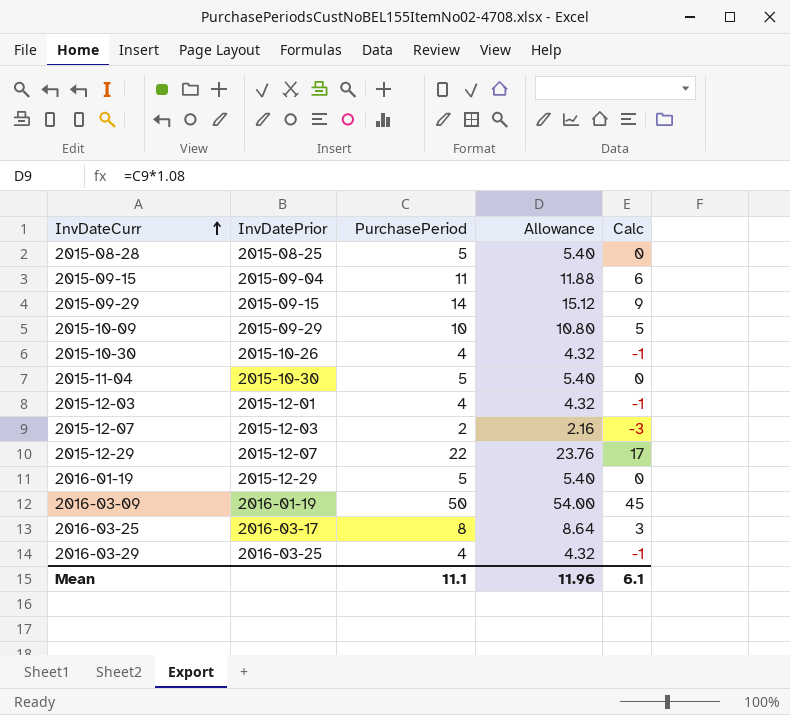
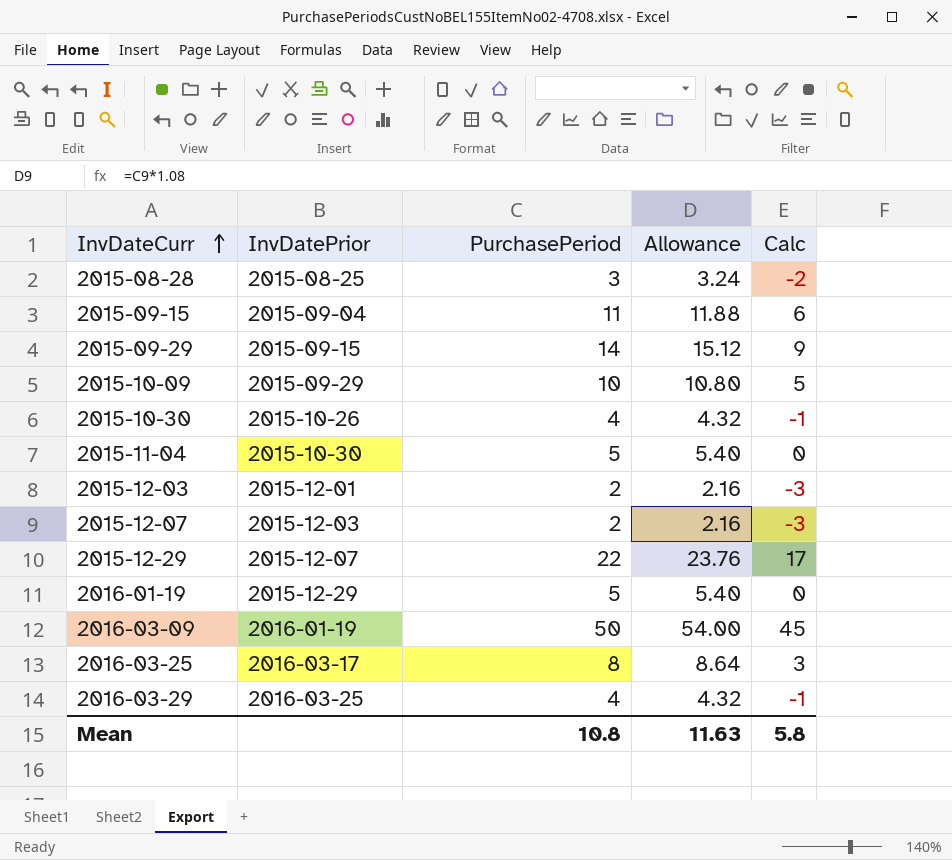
2015-08-28 | PurchasePeriod: 5 -> 3
2015-08-28 | Allowance: 5.40 -> 3.24
2015-08-28 | Calc: 0 -> -2
2015-12-03 | PurchasePeriod: 4 -> 2
2015-12-03 | Allowance: 4.32 -> 2.16
2015-12-03 | Calc: -1 -> -3
Mean | PurchasePeriod: 11.1 -> 10.8
Mean | Allowance: 11.96 -> 11.63
Mean | Calc: 6.1 -> 5.8

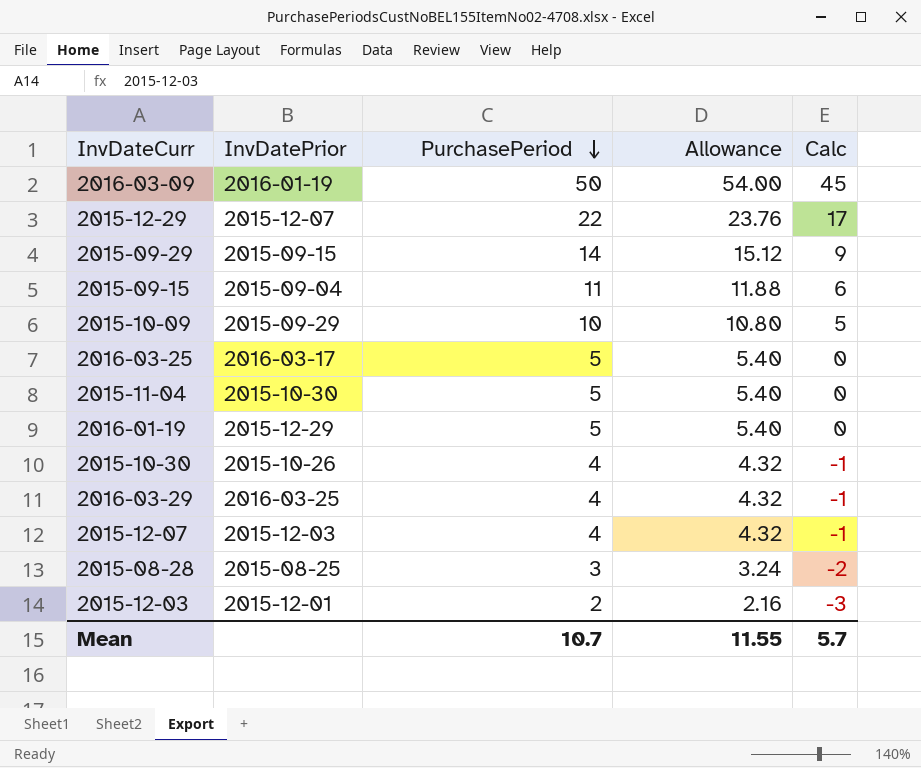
row order: InvDateCurr ascending -> PurchasePeriod descending
2016-03-25 | PurchasePeriod: 8 -> 5
2016-03-25 | Allowance: 8.64 -> 5.40
2016-03-25 | Calc: 3 -> 0
2015-12-07 | PurchasePeriod: 2 -> 4
2015-12-07 | Allowance: 2.16 -> 4.32
2015-12-07 | Calc: -3 -> -1
Mean | PurchasePeriod: 10.8 -> 10.7
Mean | Allowance: 11.63 -> 11.55
Mean | Calc: 5.8 -> 5.7

